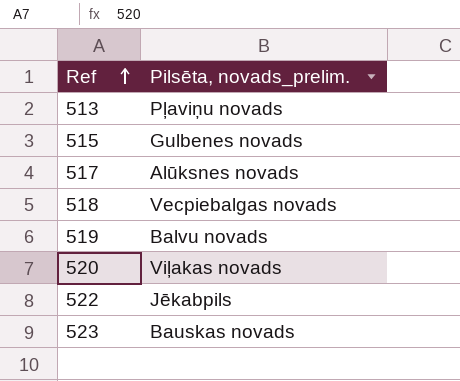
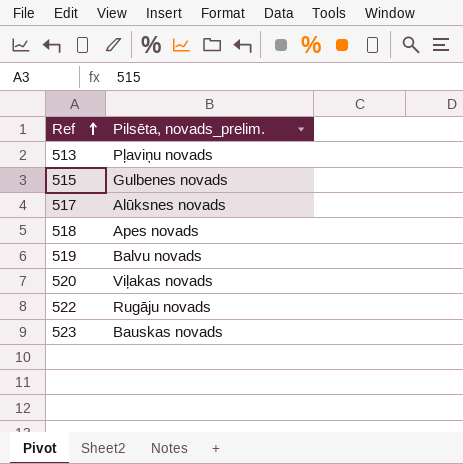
518 | Pilsēta, novads_prelim.: Vecpiebalgas novads -> Apes novads
522 | Pilsēta, novads_prelim.: Jēkabpils -> Rugāju novads

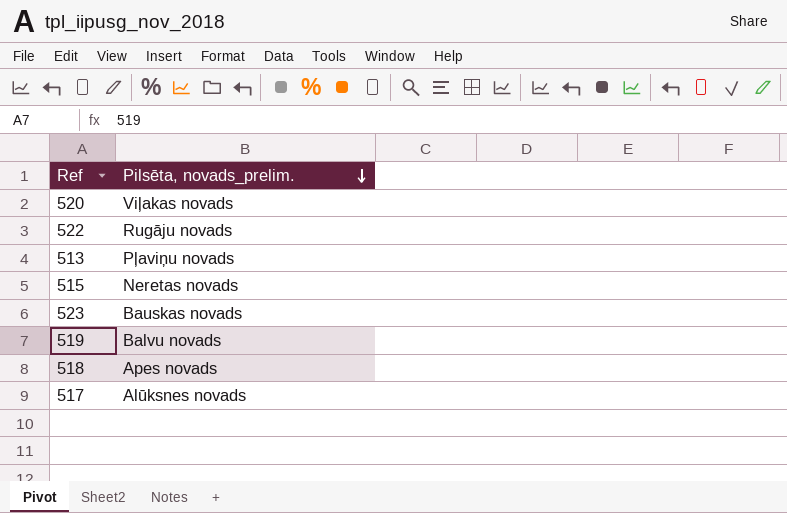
row order: Ref ascending -> Pilsēta, novads_prelim. descending
515 | Pilsēta, novads_prelim.: Gulbenes novads -> Neretas novads

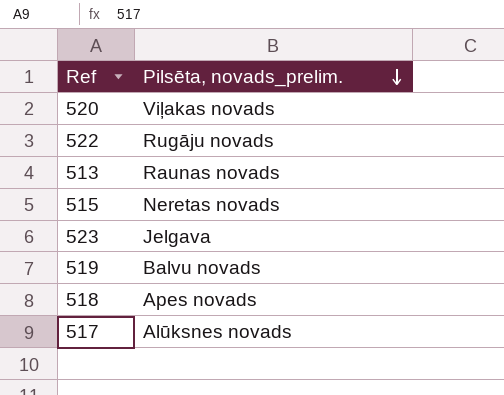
513 | Pilsēta, novads_prelim.: Pļaviņu novads -> Raunas novads
523 | Pilsēta, novads_prelim.: Bauskas novads -> Jelgava

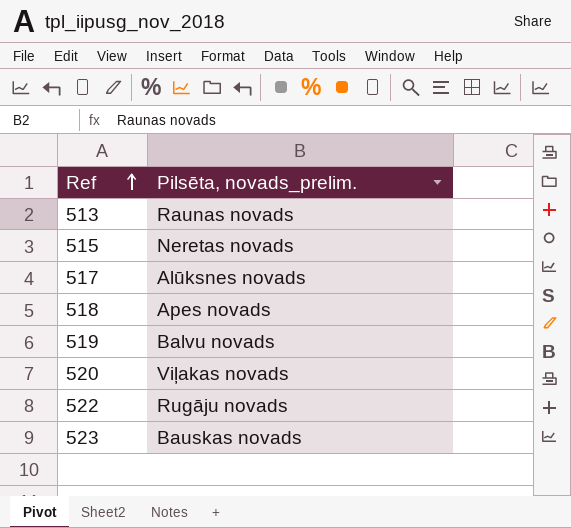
row order: Pilsēta, novads_prelim. descending -> Ref ascending
523 | Pilsēta, novads_prelim.: Jelgava -> Bauskas novads

